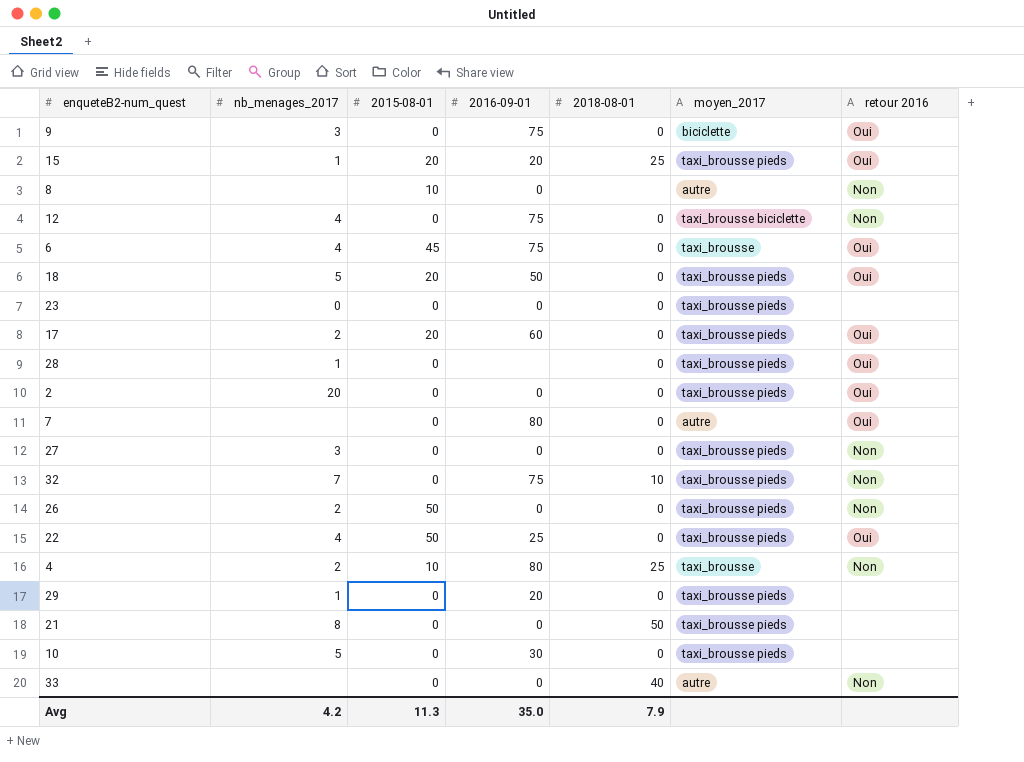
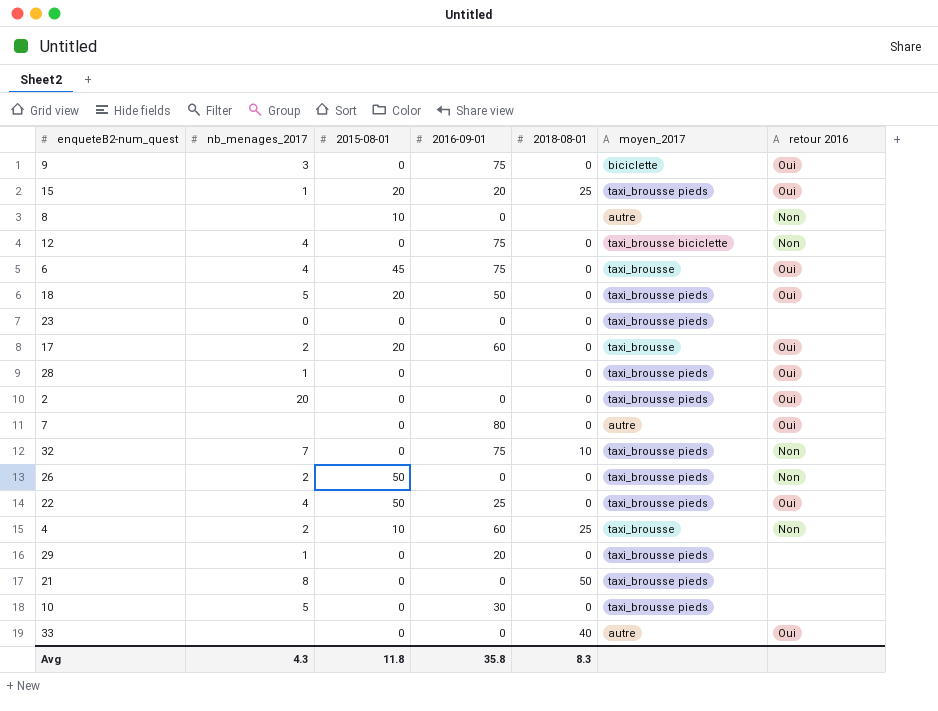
row 27: 3 | 0 | 0 | 0 | taxi_brousse pieds | Non -> none
17 | moyen_2017: taxi_brousse pieds -> taxi_brousse
4 | 2016-09-01: 80 -> 60
33 | retour 2016: Non -> Oui
Avg | nb_menages_2017: 4.2 -> 4.3
Avg | 2015-08-01: 11.3 -> 11.8
Avg | 2016-09-01: 35.0 -> 35.8
Avg | 2018-08-01: 7.9 -> 8.3

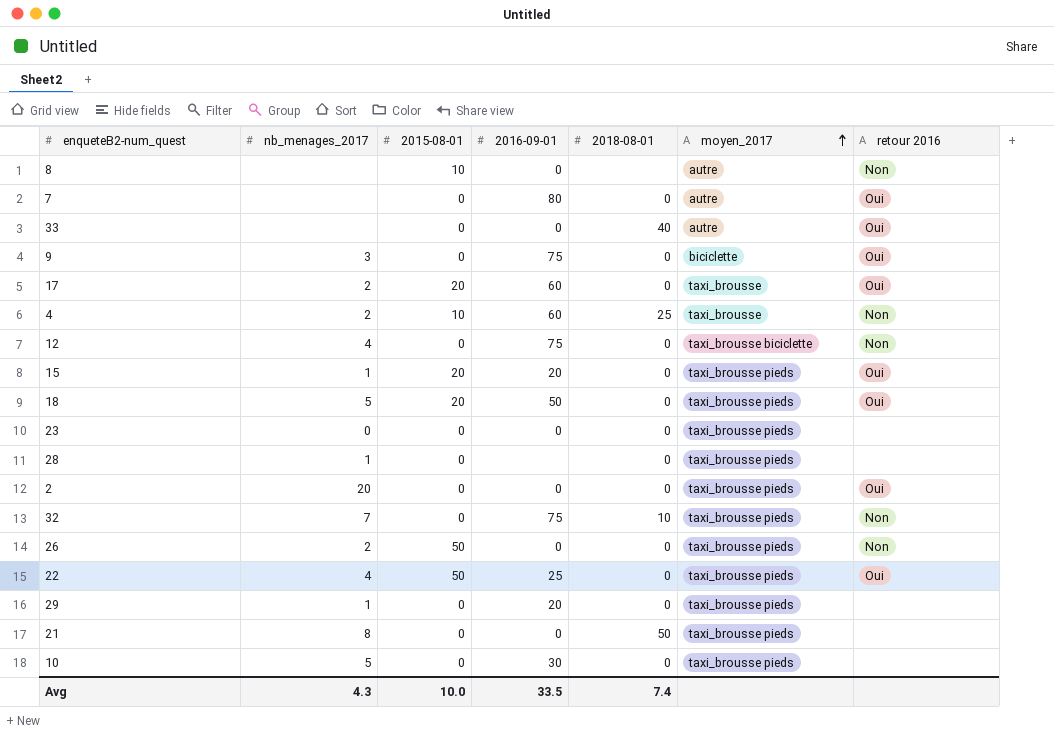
row order: none -> moyen_2017 ascending
row 6: 4 | 45 | 75 | 0 | taxi_brousse | Oui -> none
15 | 2018-08-01: 25 -> 0
28 | retour 2016: Oui -> none
Avg | 2015-08-01: 11.8 -> 10.0
Avg | 2016-09-01: 35.8 -> 33.5
Avg | 2018-08-01: 8.3 -> 7.4

